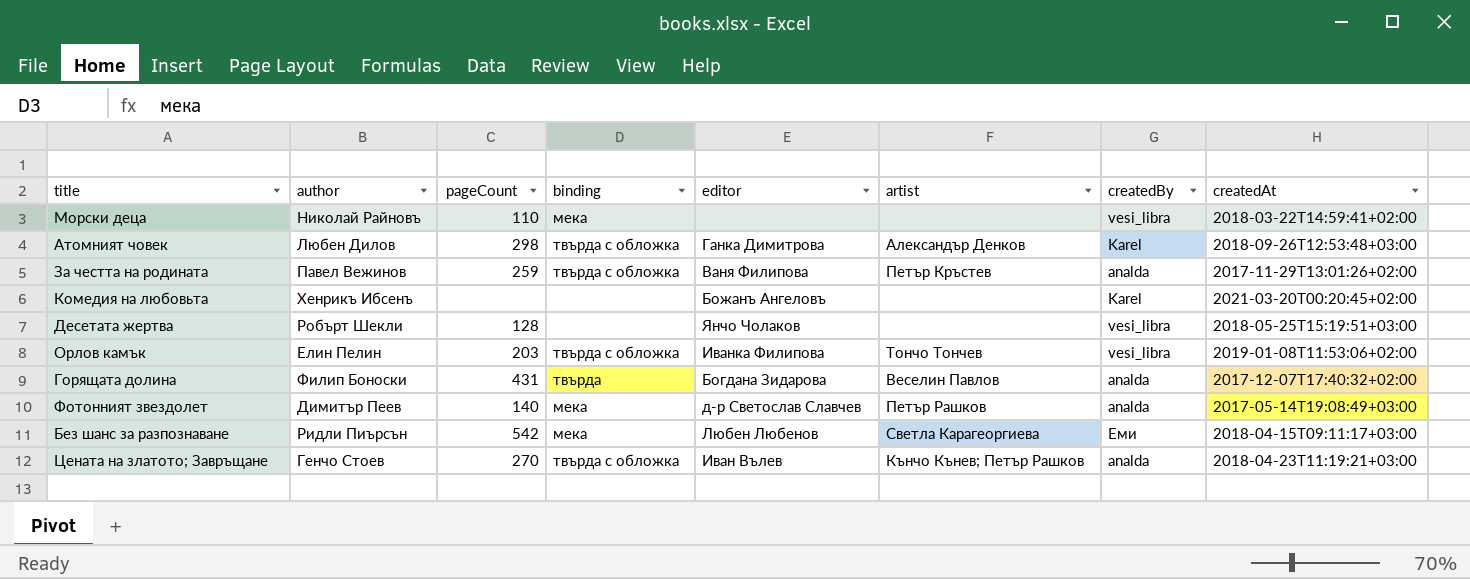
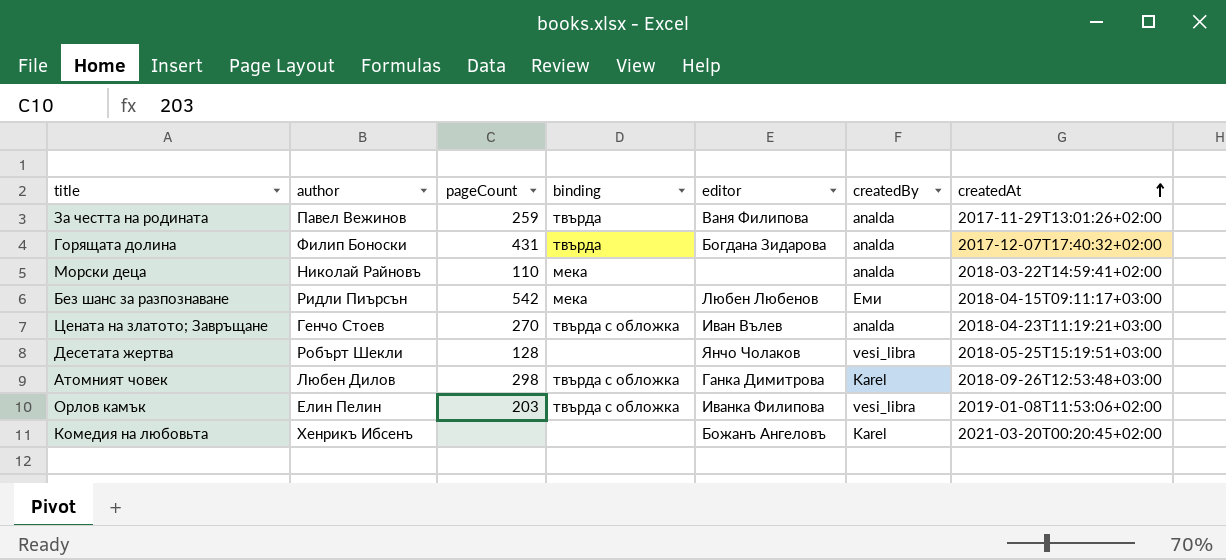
row order: none -> createdAt ascending
column artist | position: 6 -> none
row Фотонният звездолет: Димитър Пеев | 140 | мека | д-р Светослав Славчев | Петър Рашков | analda | 2017-05-14T19:08:49+03:00 -> none
За честта на родината | binding: твърда с обложка -> твърда
Морски деца | createdBy: vesi_libra -> analda

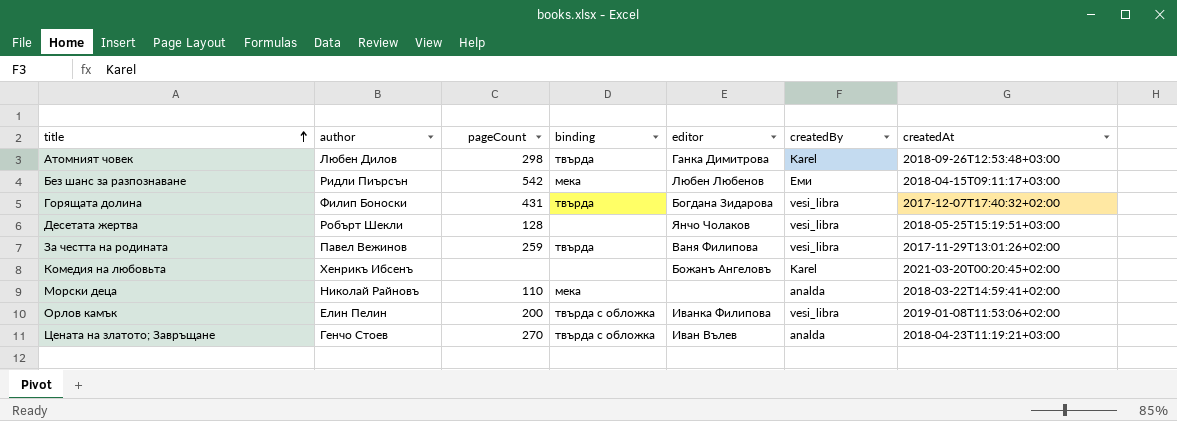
row order: createdAt ascending -> title ascending
Атомният човек | binding: твърда с обложка -> твърда
Горящата долина | createdBy: analda -> vesi_libra
За честта на родината | createdBy: analda -> vesi_libra
Орлов камък | pageCount: 203 -> 200

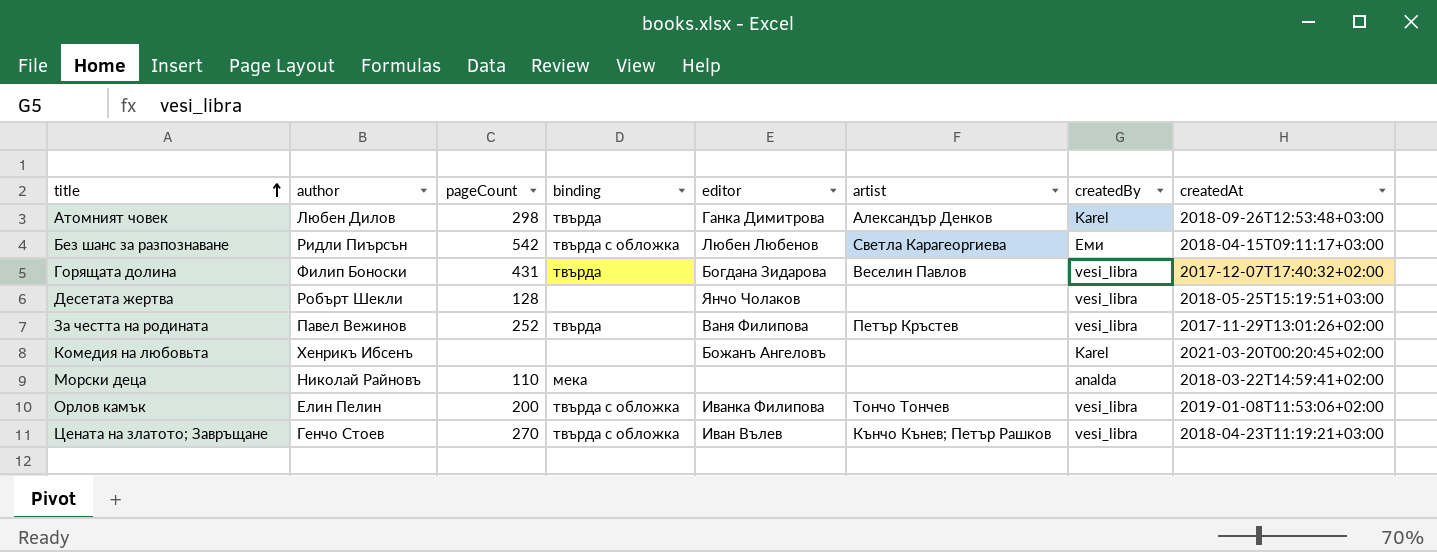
column artist | position: none -> 6
Без шанс за разпознаване | binding: мека -> твърда с обложка
За честта на родината | pageCount: 259 -> 252
Цената на златото; Завръщане | createdBy: analda -> vesi_libra

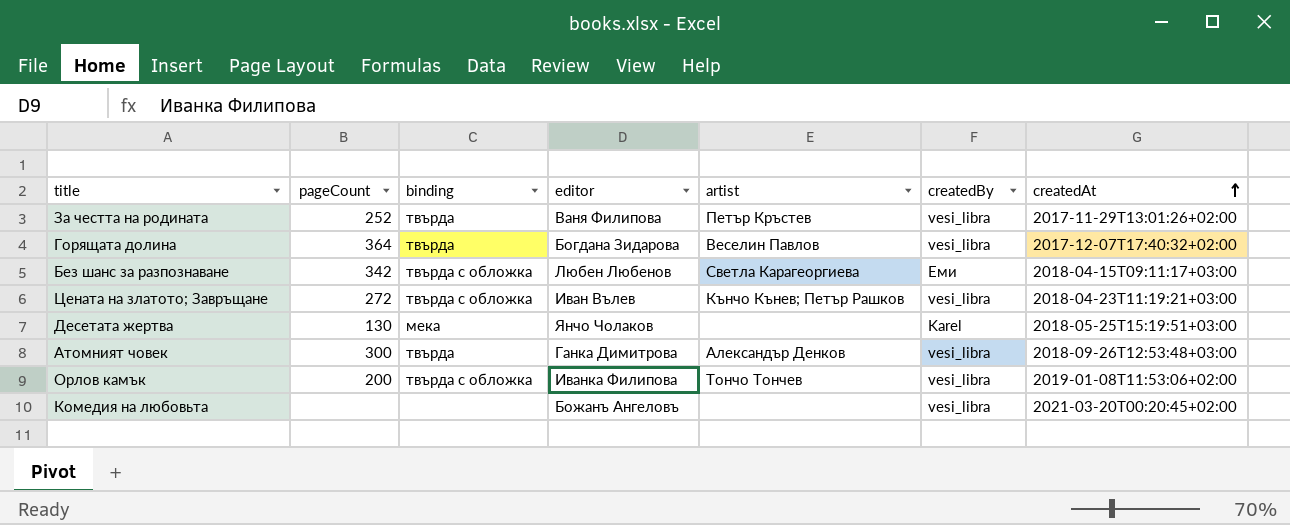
row order: title ascending -> createdAt ascending
column author | position: 2 -> none
row Морски деца: Николай Райновъ | 110 | мека | none | none | analda | 2018-03-22T14:59:41+02:00 -> none
Горящата долина | pageCount: 431 -> 364
Без шанс за разпознаване | pageCount: 542 -> 342
Цената на златото; Завръщане | pageCount: 270 -> 272
Десетата жертва | pageCount: 128 -> 130
Десетата жертва | binding: none -> мека
Десетата жертва | createdBy: vesi_libra -> Karel
Атомният човек | pageCount: 298 -> 300
Атомният човек | createdBy: Karel -> vesi_libra
Комедия на любовьта | createdBy: Karel -> vesi_libra

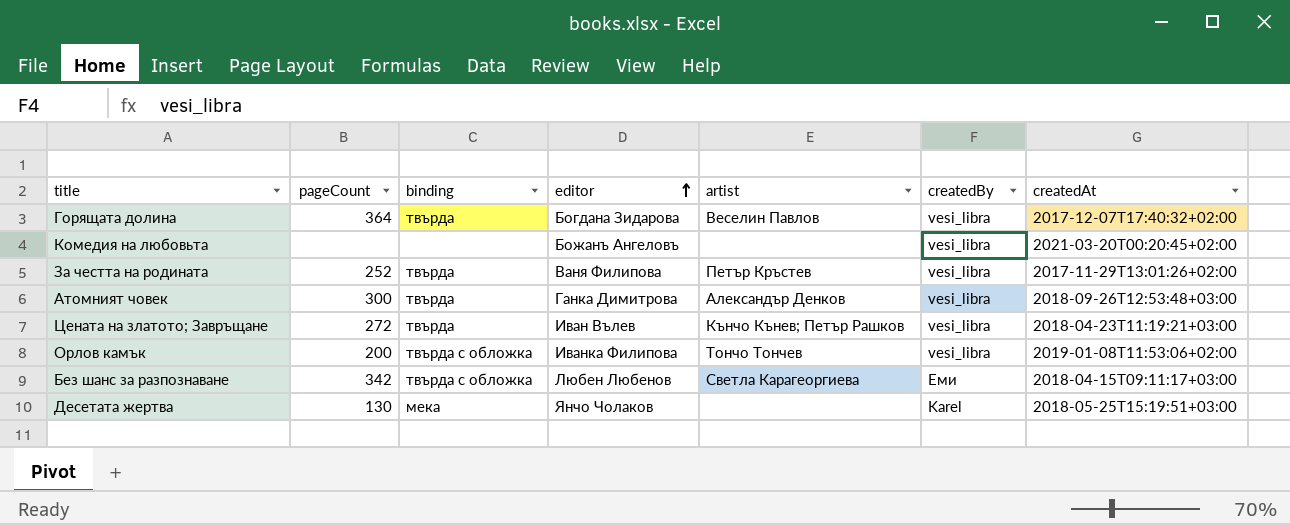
row order: createdAt ascending -> editor ascending
Цената на златото; Завръщане | binding: твърда с обложка -> твърда

